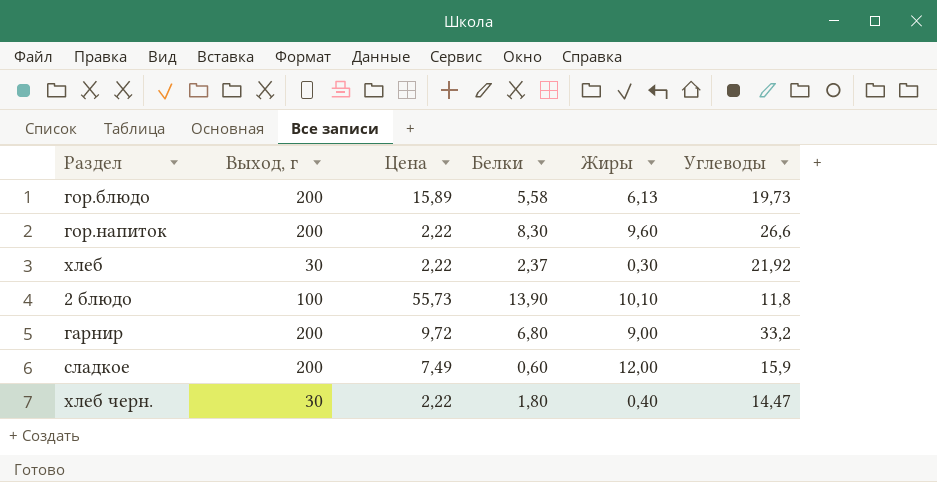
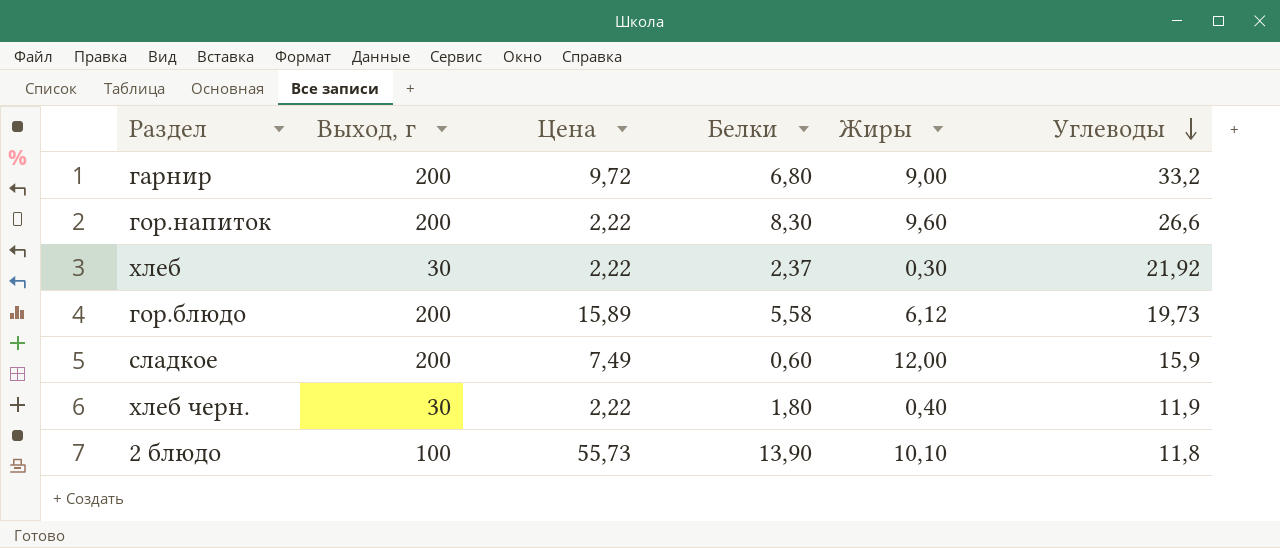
row order: none -> Углеводы descending
гор.блюдо | Жиры: 6,13 -> 6,12
хлеб черн. | Углеводы: 14,47 -> 11,9

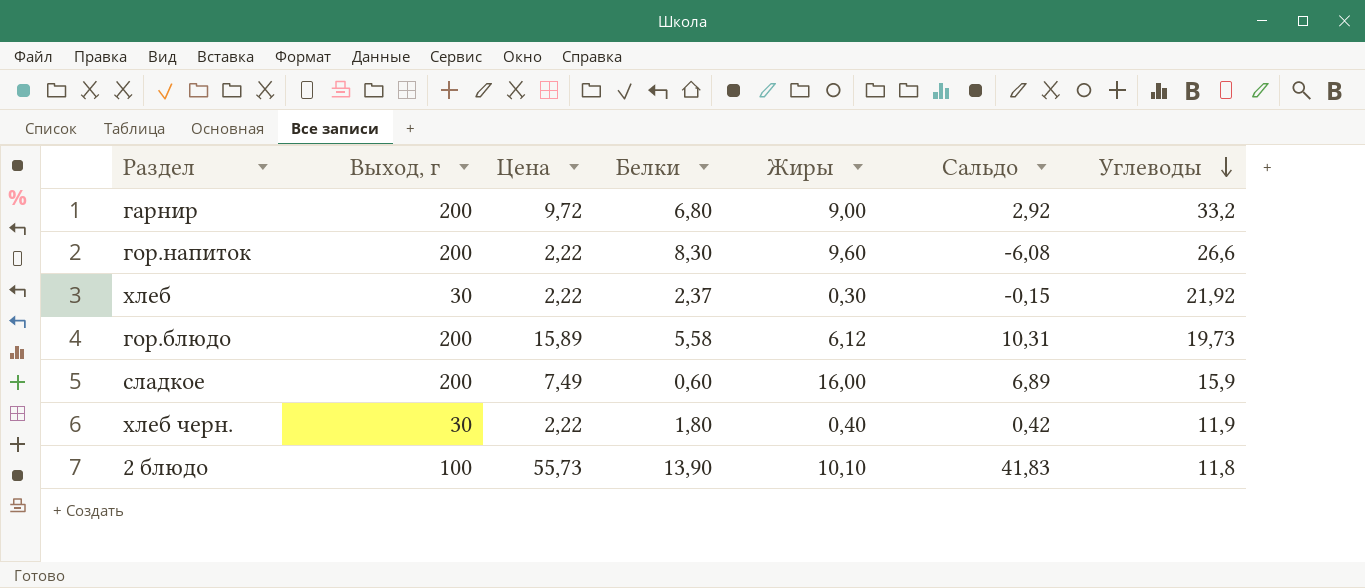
column Сальдо | formula: none -> [Цена] - [Белки]
сладкое | Жиры: 12,00 -> 16,00

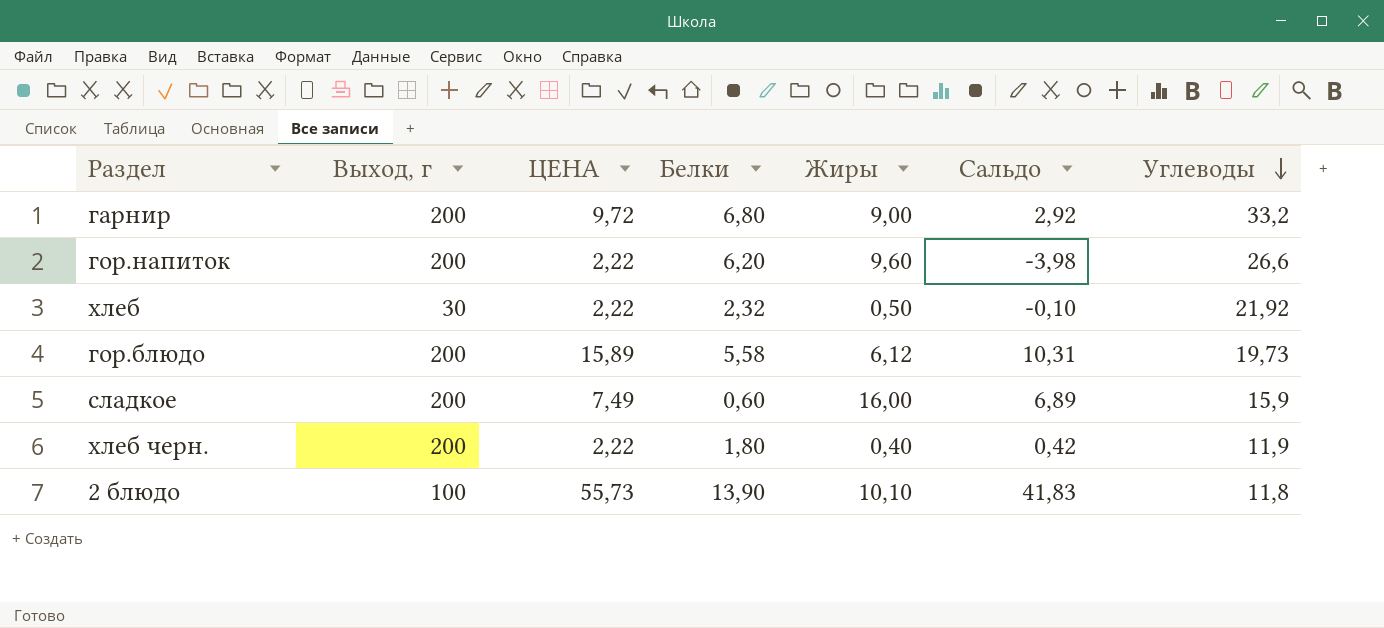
column name: Цена -> ЦЕНА
гор.напиток | Белки: 8,30 -> 6,20
гор.напиток | Сальдо: -6,08 -> -3,98
хлеб | Белки: 2,37 -> 2,32
хлеб | Жиры: 0,30 -> 0,50
хлеб | Сальдо: -0,15 -> -0,10
хлеб черн. | Выход, г: 30 -> 200

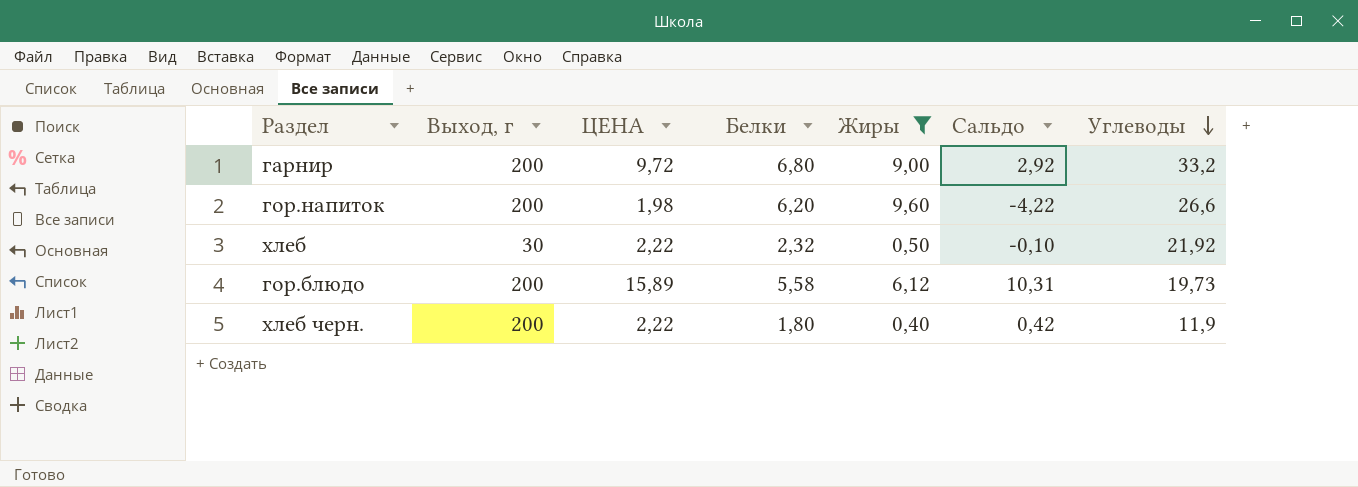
filter: none -> Жиры <= 9,60
гор.напиток | ЦЕНА: 2,22 -> 1,98
гор.напиток | Сальдо: -3,98 -> -4,22

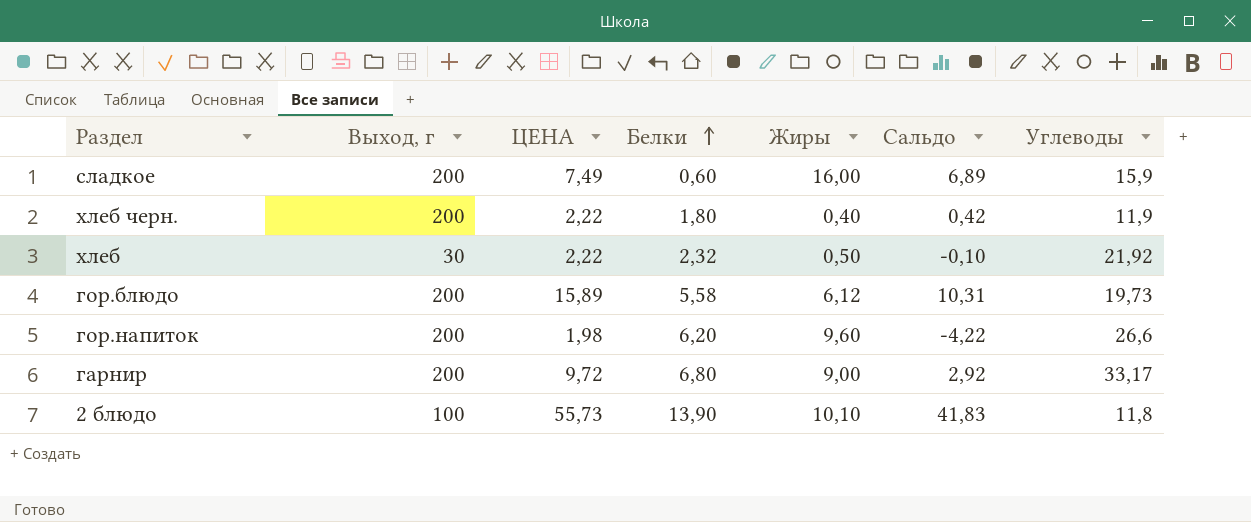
filter: Жиры <= 9,60 -> none
row order: Углеводы descending -> Белки ascending
гарнир | Углеводы: 33,2 -> 33,17

